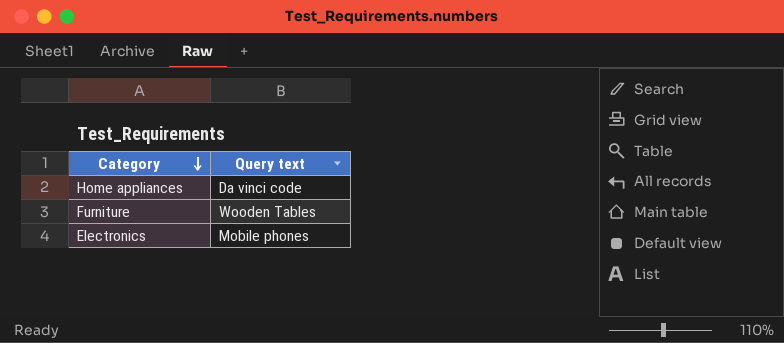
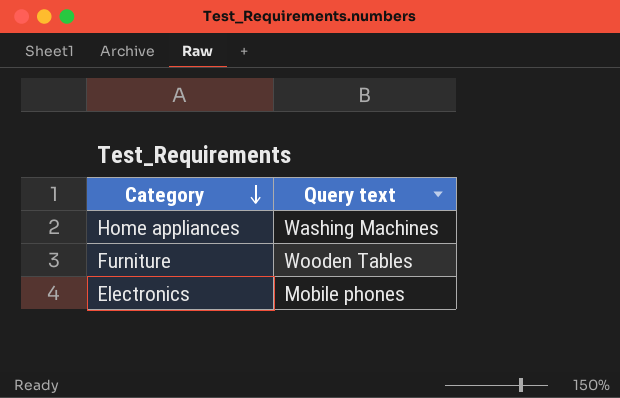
Home appliances | Query text: Da vinci code -> Washing Machines

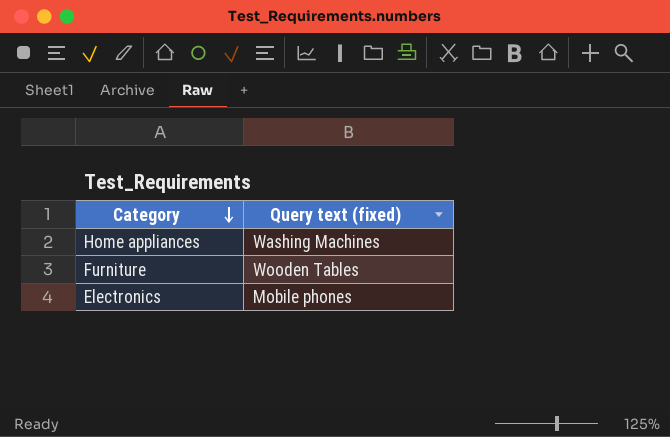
column name: Query text -> Query text (fixed)

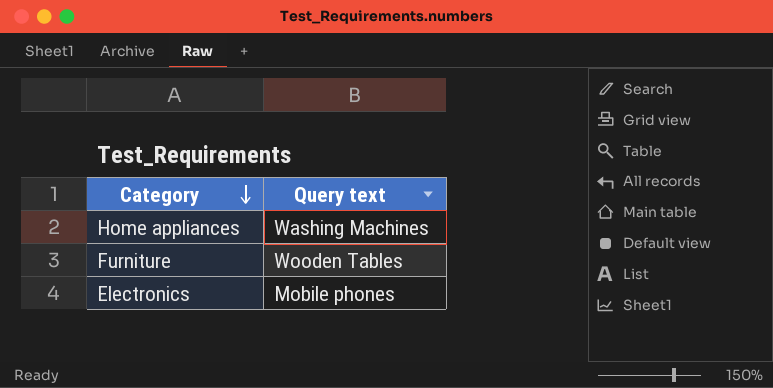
column name: Query text (fixed) -> Query text

